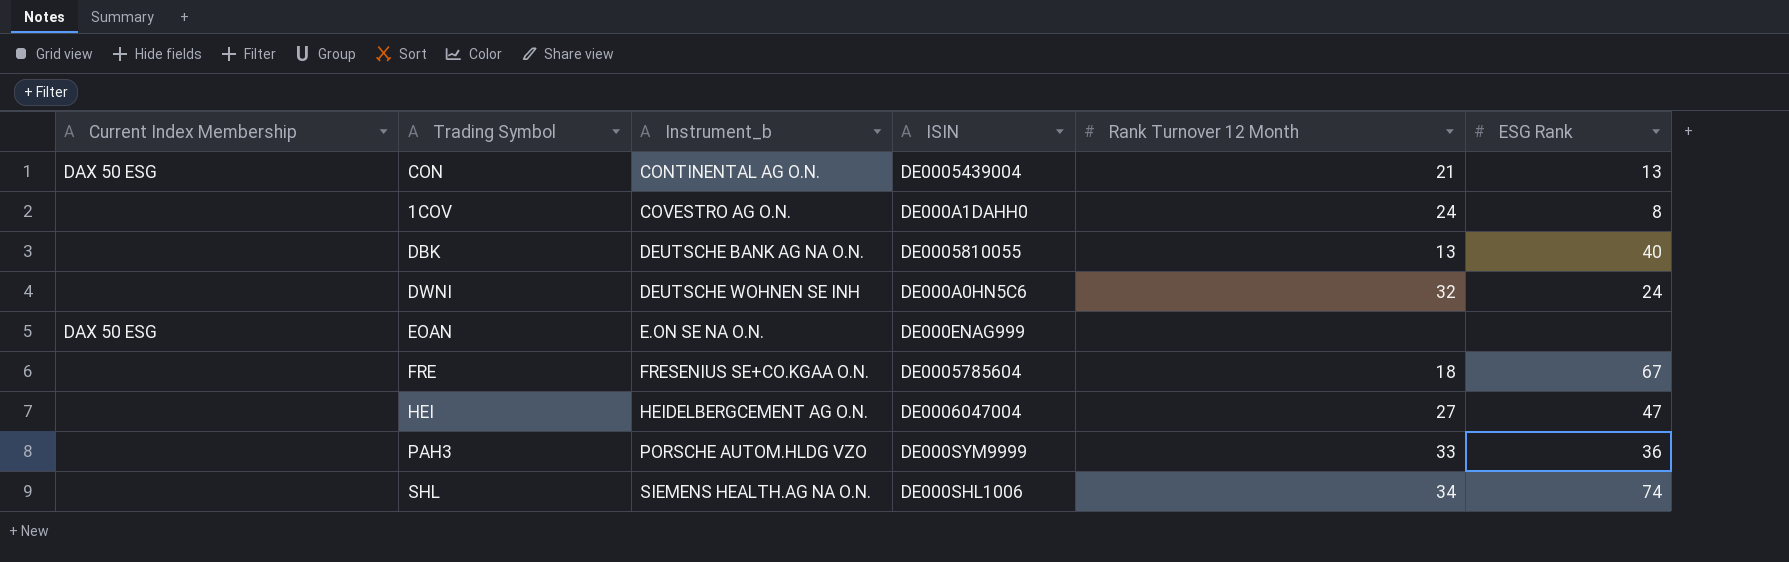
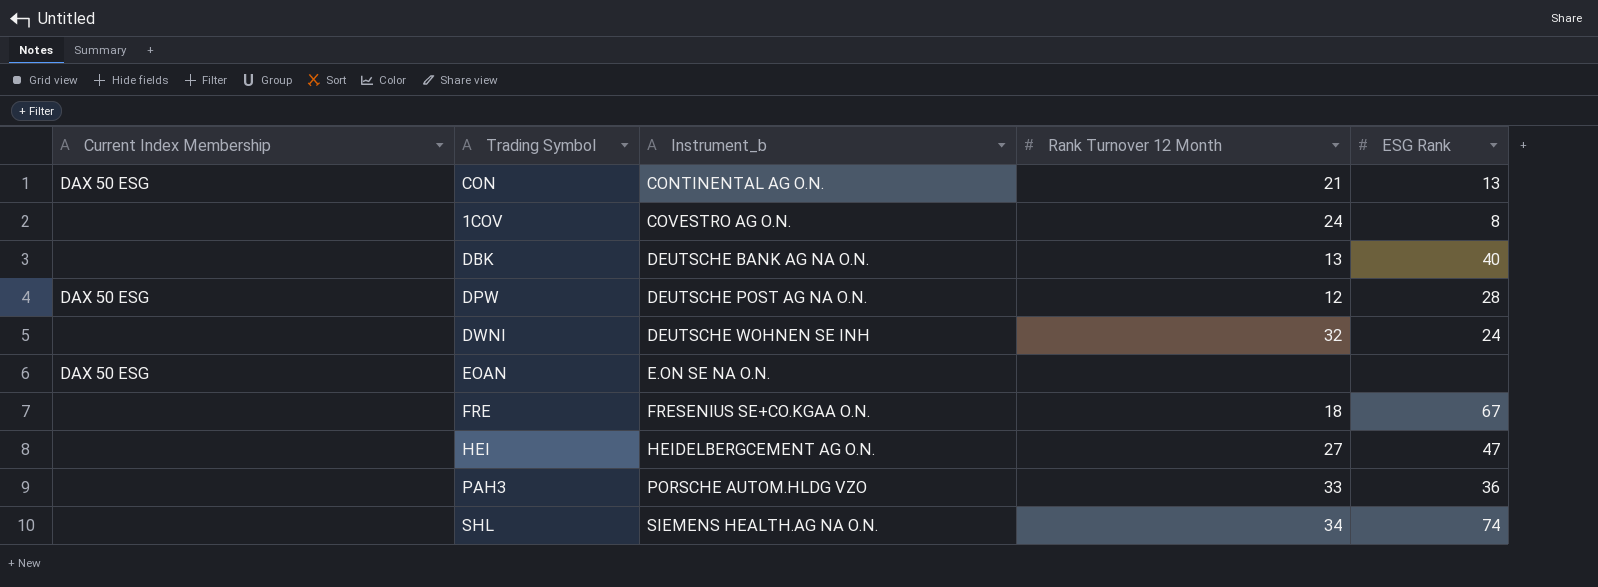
column ISIN | position: 4 -> none
row DPW: none -> DAX 50 ESG | DEUTSCHE POST AG NA O.N. | 12 | 28

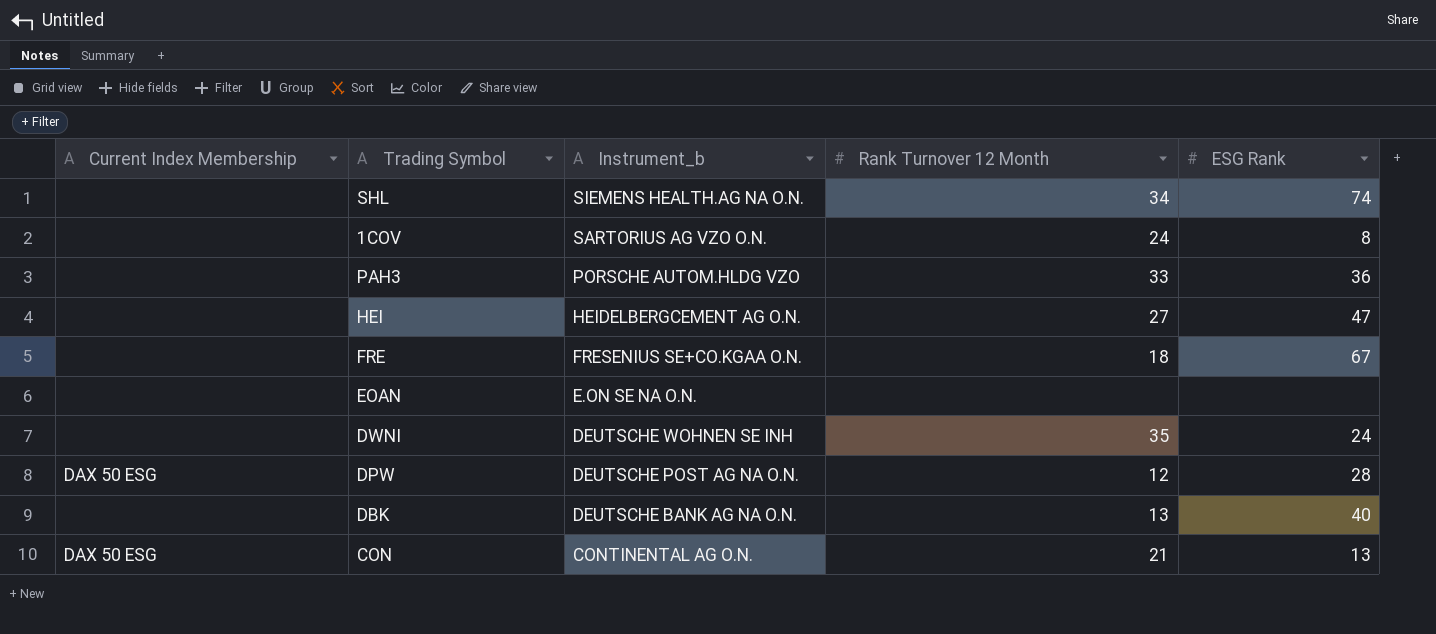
row order: Instrument_b ascending -> Instrument_b descending
1COV | Instrument_b: COVESTRO AG O.N. -> SARTORIUS AG VZO O.N.
EOAN | Current Index Membership: DAX 50 ESG -> none
DWNI | Rank Turnover 12 Month: 32 -> 35

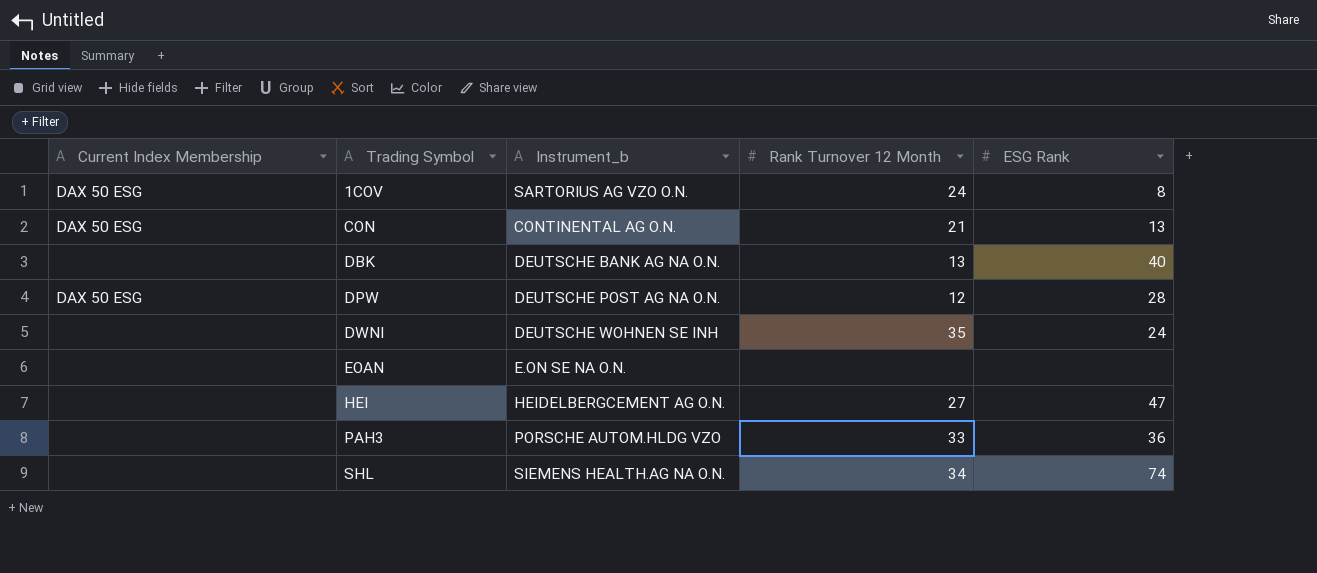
row order: Instrument_b descending -> Trading Symbol ascending
row FRE: none | FRESENIUS SE+CO.KGAA O.N. | 18 | 67 -> none
1COV | Current Index Membership: none -> DAX 50 ESG

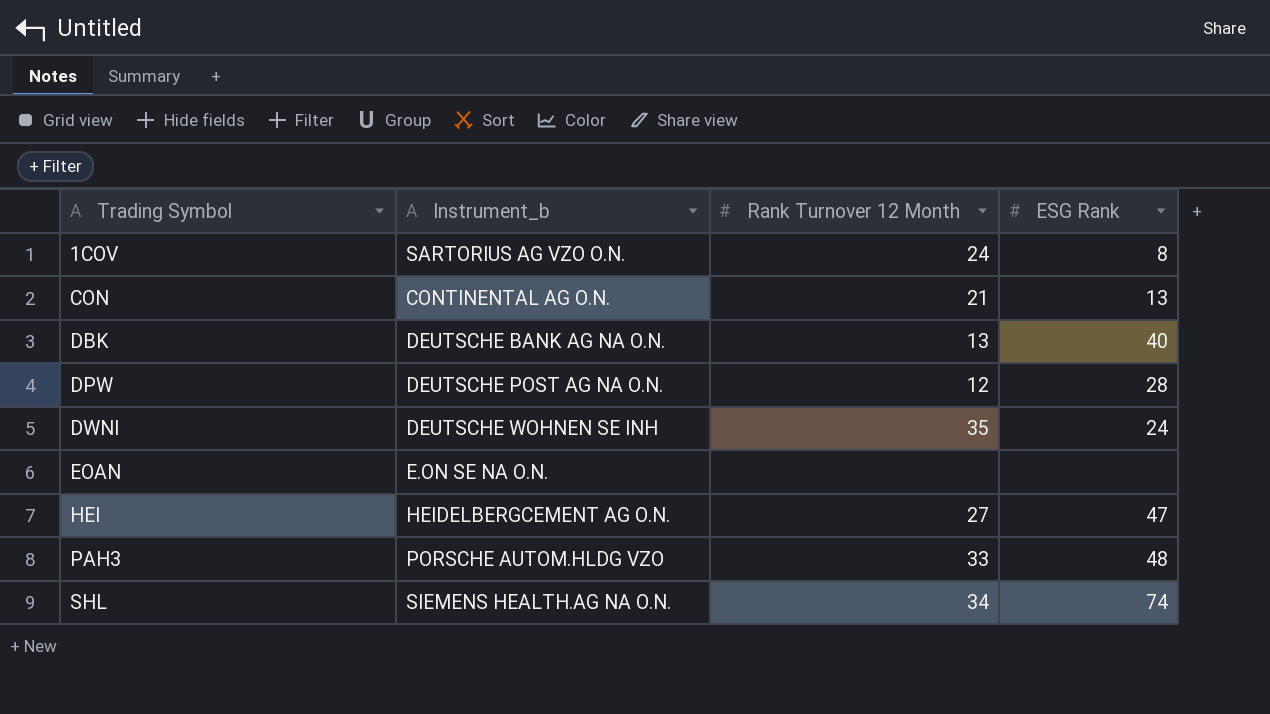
column Current Index Membership | position: 1 -> none
PAH3 | ESG Rank: 36 -> 48

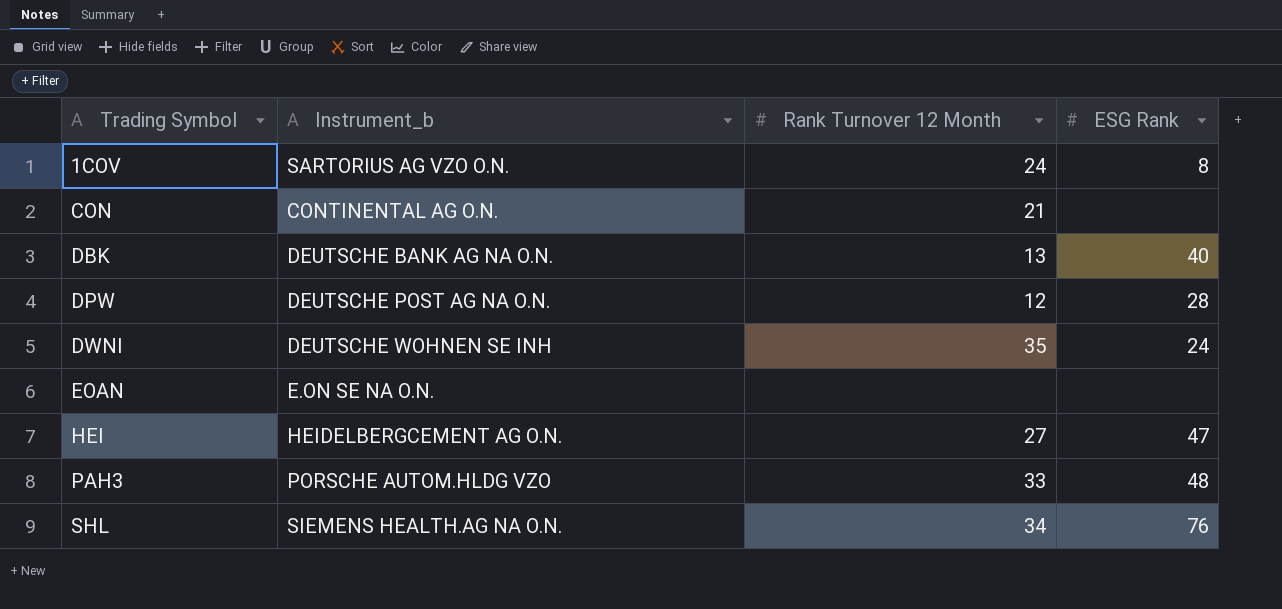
CON | ESG Rank: 13 -> none
SHL | ESG Rank: 74 -> 76

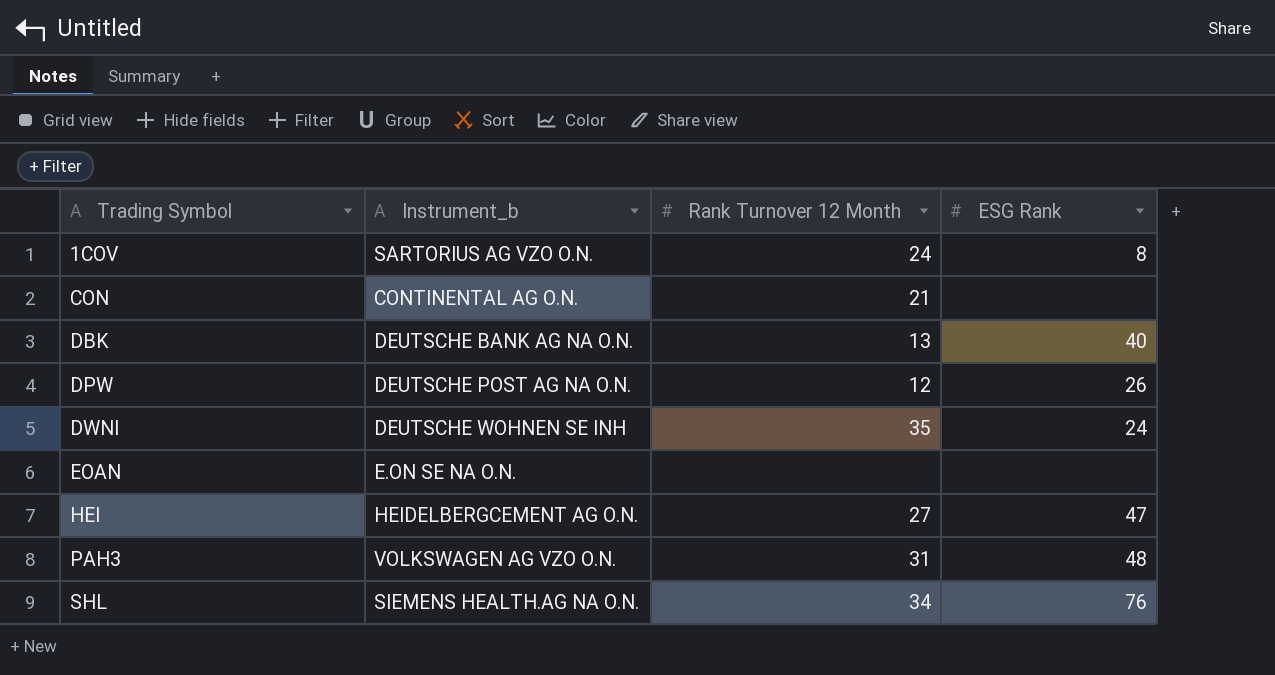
DPW | ESG Rank: 28 -> 26
PAH3 | Instrument_b: PORSCHE AUTOM.HLDG VZO -> VOLKSWAGEN AG VZO O.N.
PAH3 | Rank Turnover 12 Month: 33 -> 31

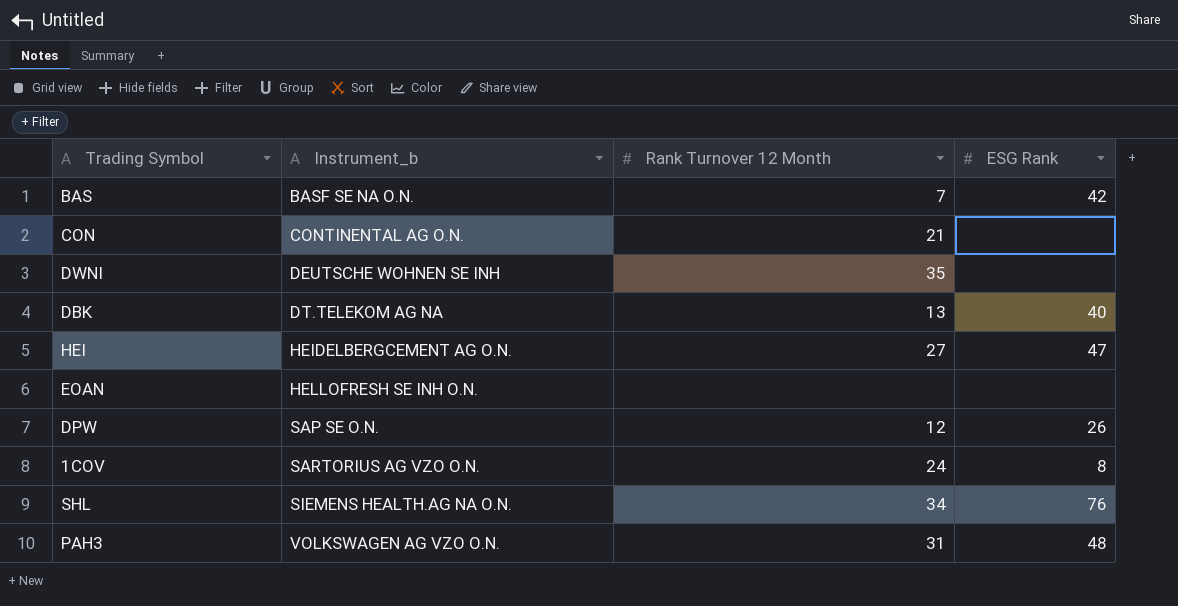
row order: Trading Symbol ascending -> Instrument_b ascending
row BAS: none -> BASF SE NA O.N. | 7 | 42
DWNI | ESG Rank: 24 -> none
DBK | Instrument_b: DEUTSCHE BANK AG NA O.N. -> DT.TELEKOM AG NA
EOAN | Instrument_b: E.ON SE NA O.N. -> HELLOFRESH SE INH O.N.
DPW | Instrument_b: DEUTSCHE POST AG NA O.N. -> SAP SE O.N.

